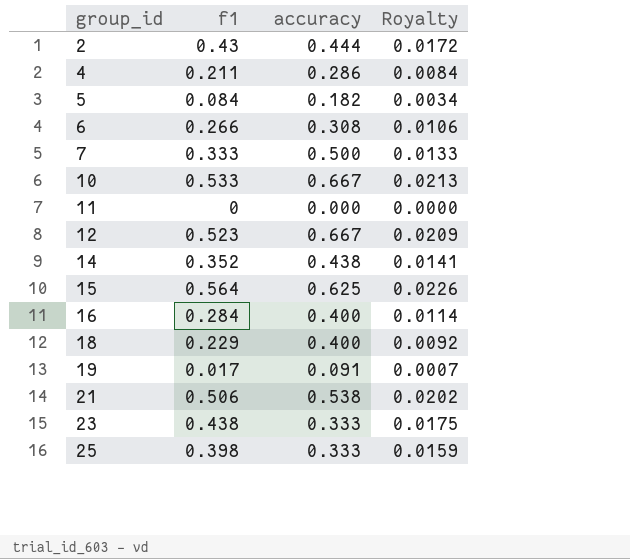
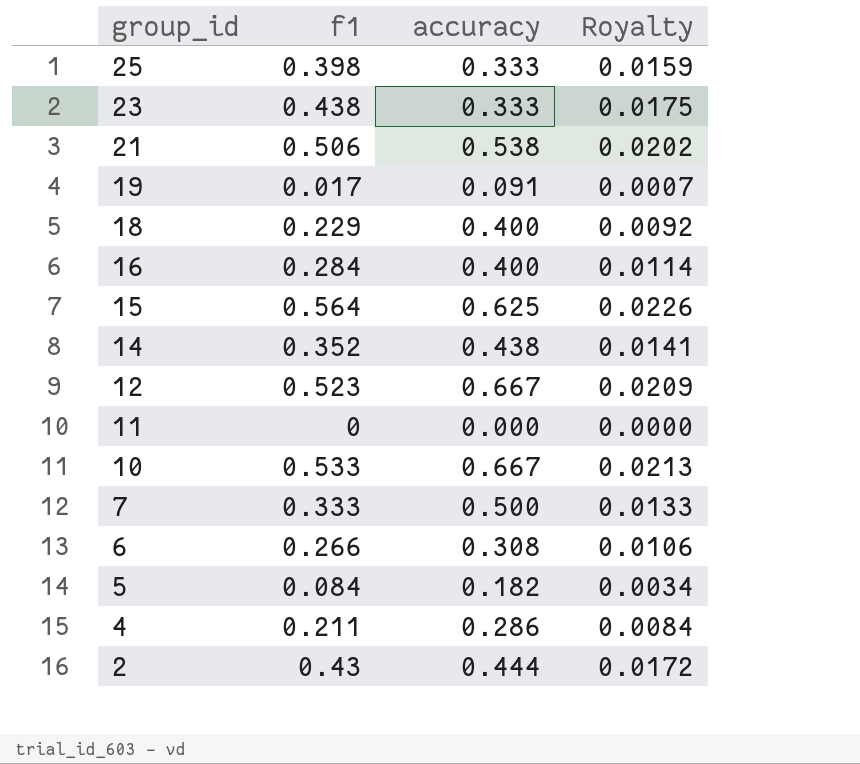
row order: group_id ascending -> group_id descending

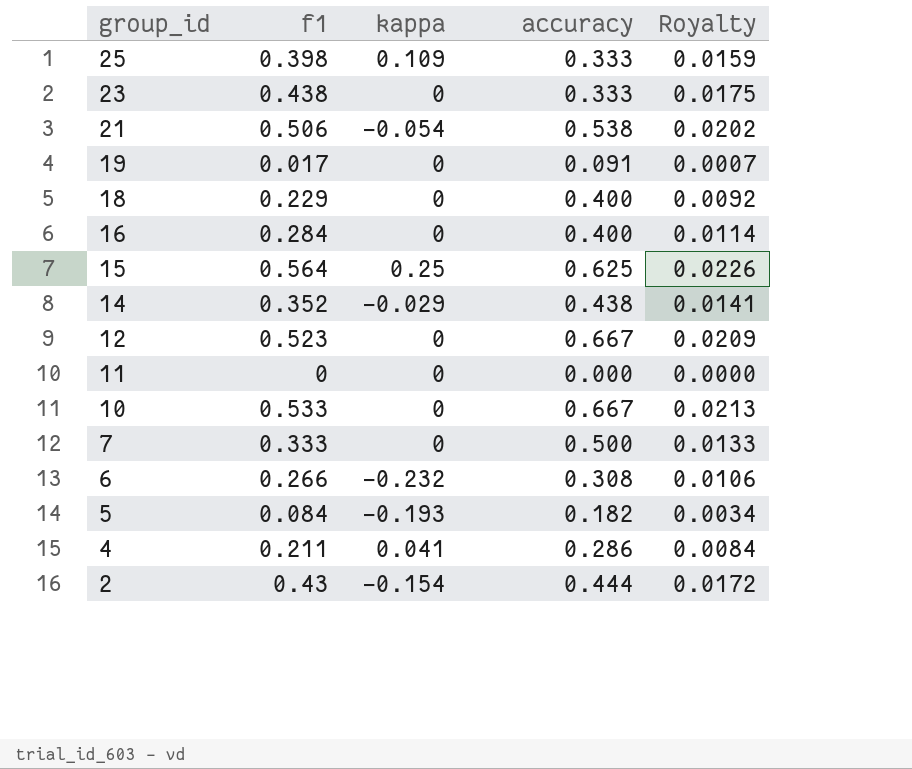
column kappa | position: none -> 3

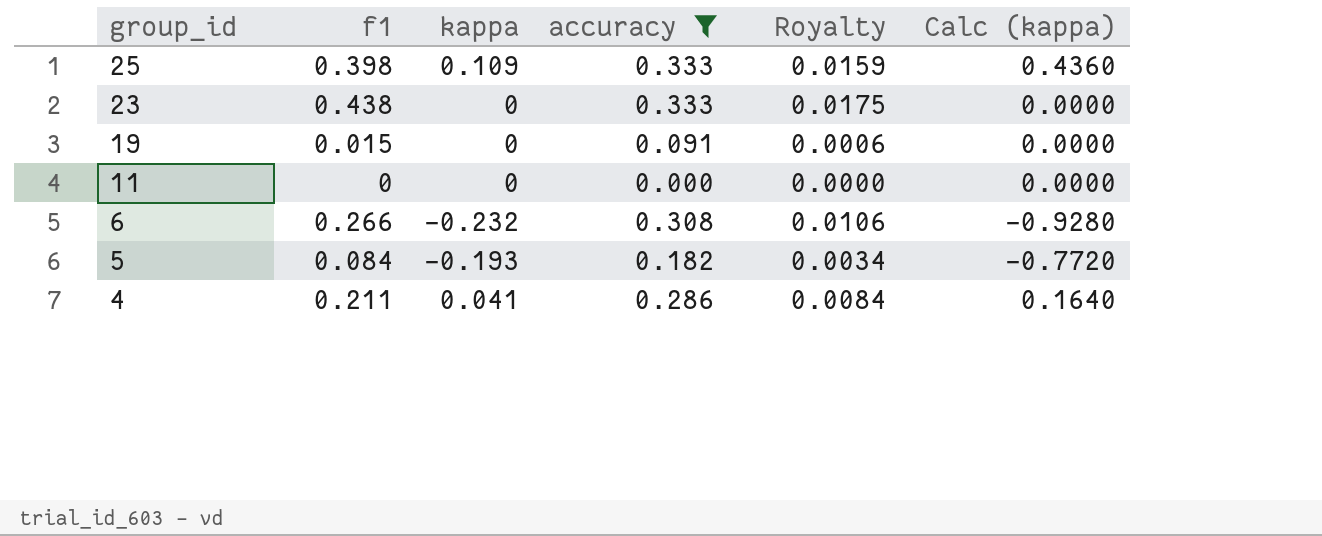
filter: none -> accuracy <= 0.333
column Calc (kappa) | formula: none -> [kappa] * 4
19 | f1: 0.017 -> 0.015
19 | Royalty: 0.0007 -> 0.0006

